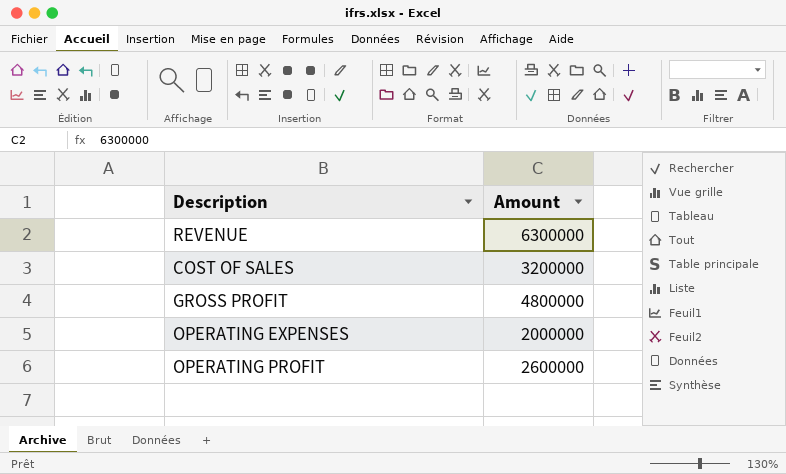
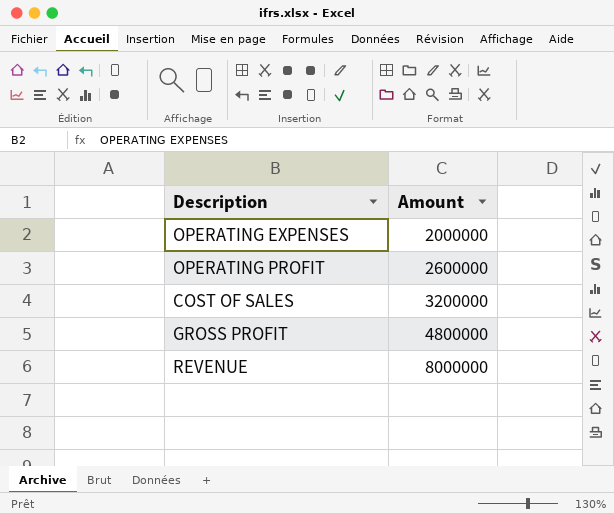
row order: none -> Amount ascending
REVENUE | Amount: 6300000 -> 8000000

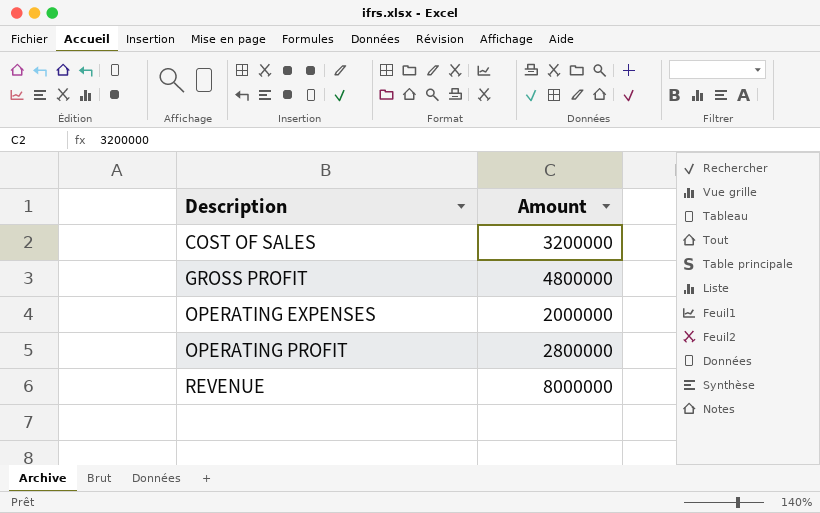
row order: Amount ascending -> Description ascending
OPERATING PROFIT | Amount: 2600000 -> 2800000

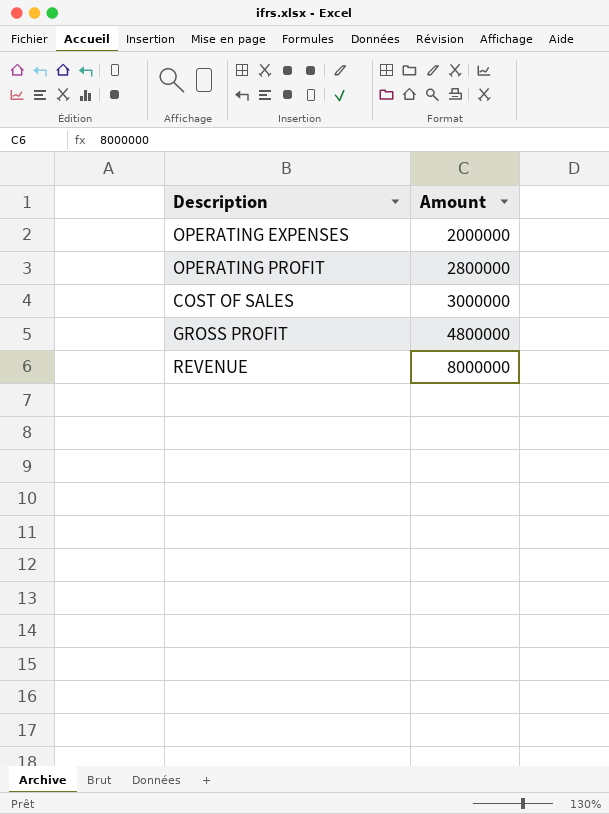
row order: Description ascending -> Amount ascending
COST OF SALES | Amount: 3200000 -> 3000000

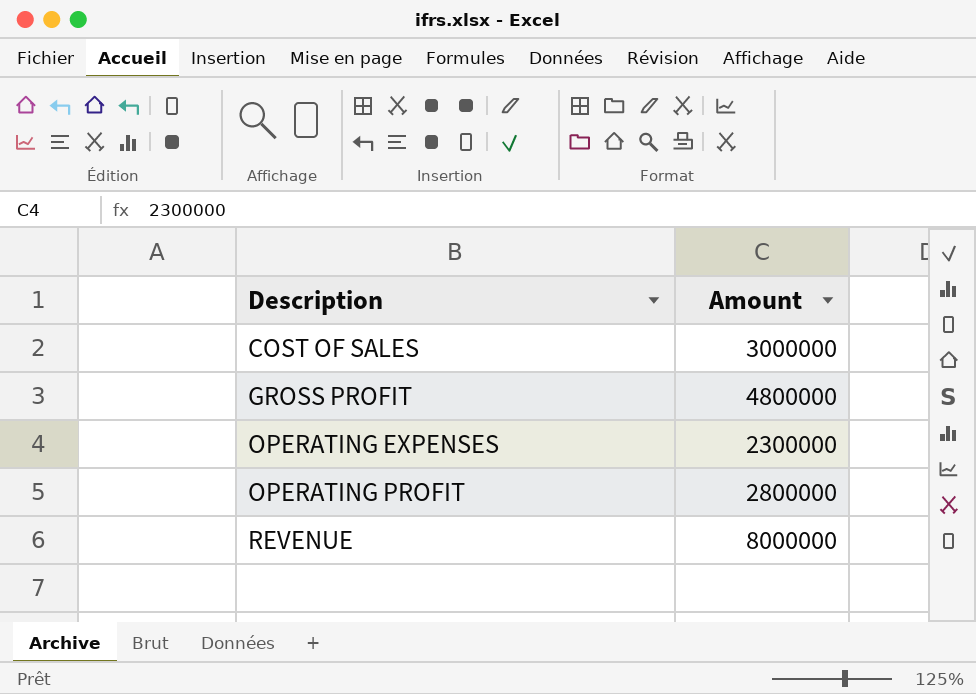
row order: Amount ascending -> Description ascending
OPERATING EXPENSES | Amount: 2000000 -> 2300000

